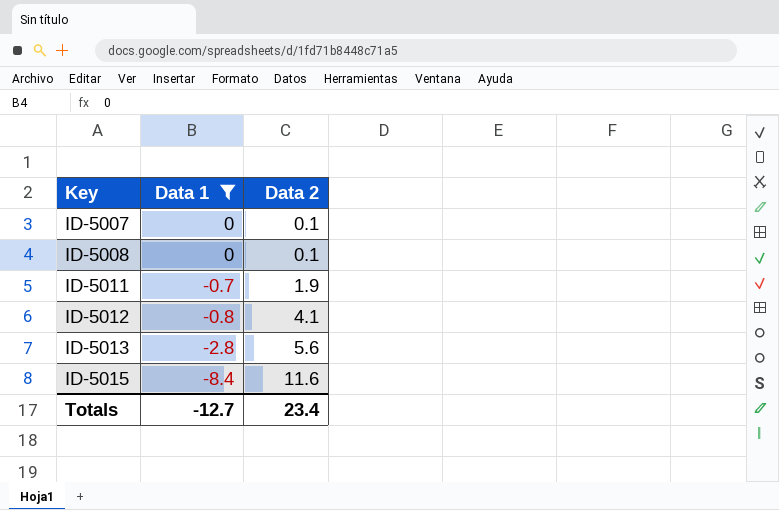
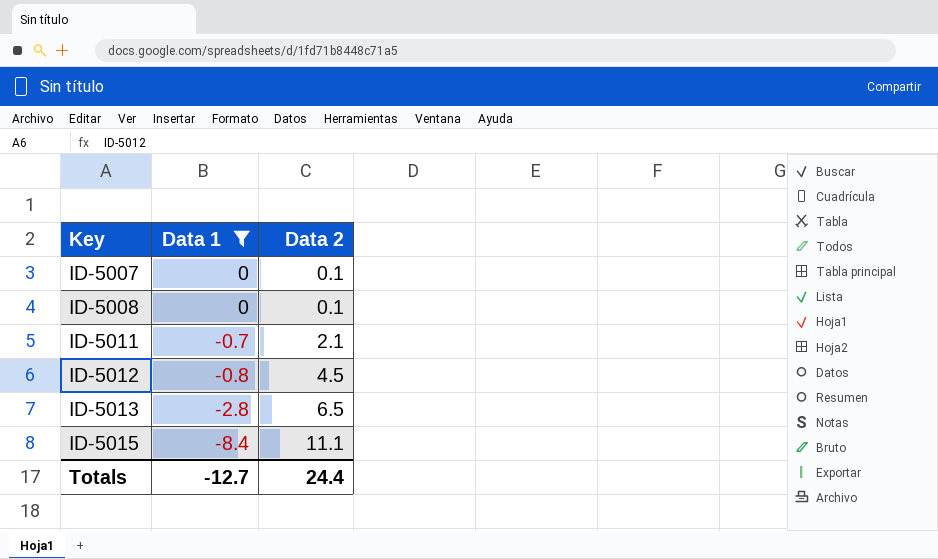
ID-5011 | Data 2: 1.9 -> 2.1
ID-5012 | Data 2: 4.1 -> 4.5
ID-5013 | Data 2: 5.6 -> 6.5
ID-5015 | Data 2: 11.6 -> 11.1
Totals | Data 2: 23.4 -> 24.4

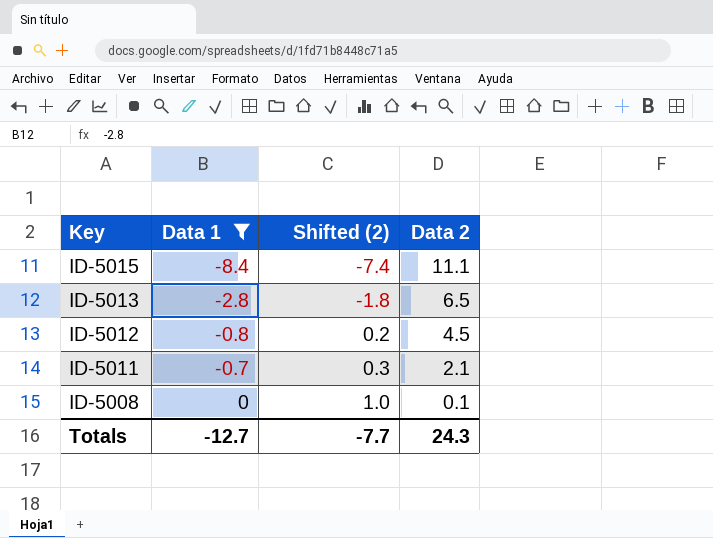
row order: Key ascending -> Key descending
column Shifted (2) | formula: none -> [Data 1] + 1
row ID-5007: 0 | 0.1 -> none
Totals | Data 2: 24.4 -> 24.3

